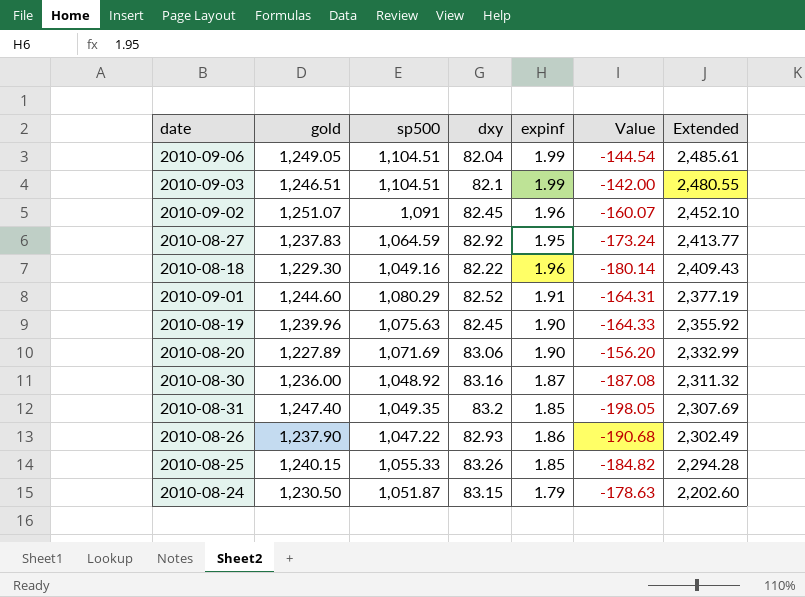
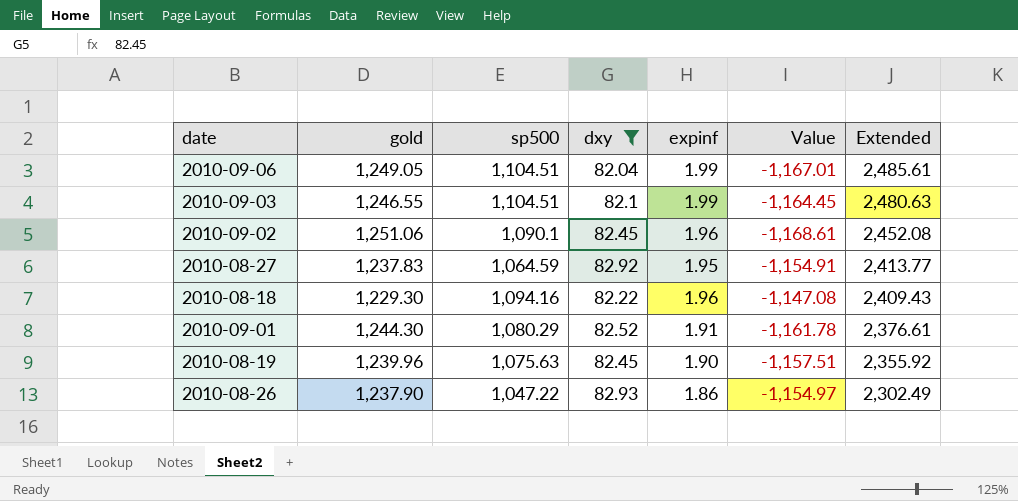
filter: none -> dxy <= 82.93
column Value | formula: [sp500] - [gold] -> [dxy] - [gold]
2010-09-03 | gold: 1,246.51 -> 1,246.55
2010-09-03 | Extended: 2,480.55 -> 2,480.63
2010-09-02 | gold: 1,251.07 -> 1,251.06
2010-09-02 | sp500: 1,091 -> 1,090.1
2010-09-02 | Extended: 2,452.10 -> 2,452.08
2010-08-18 | sp500: 1,049.16 -> 1,094.16
2010-09-01 | gold: 1,244.60 -> 1,244.30
2010-09-01 | Extended: 2,377.19 -> 2,376.61

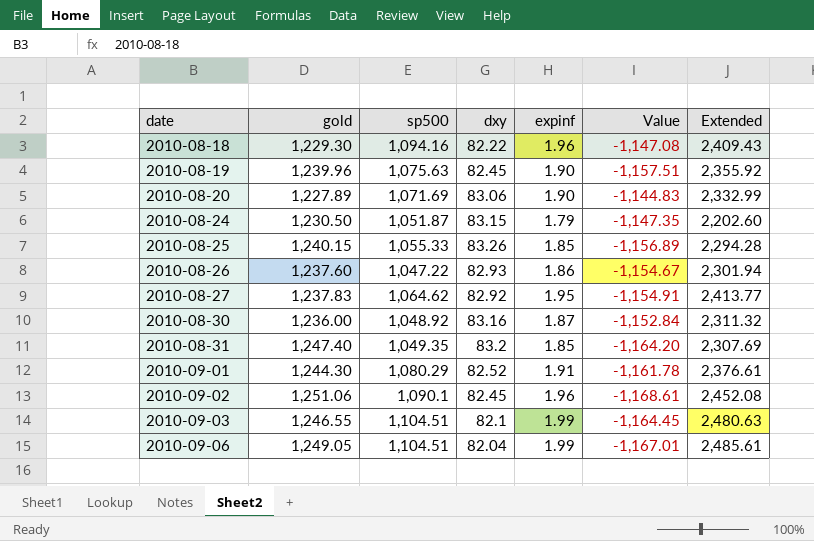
filter: dxy <= 82.93 -> none
row order: Extended descending -> date ascending
2010-08-26 | gold: 1,237.90 -> 1,237.60
2010-08-26 | Value: -1,154.97 -> -1,154.67
2010-08-26 | Extended: 2,302.49 -> 2,301.94
2010-08-27 | sp500: 1,064.59 -> 1,064.62

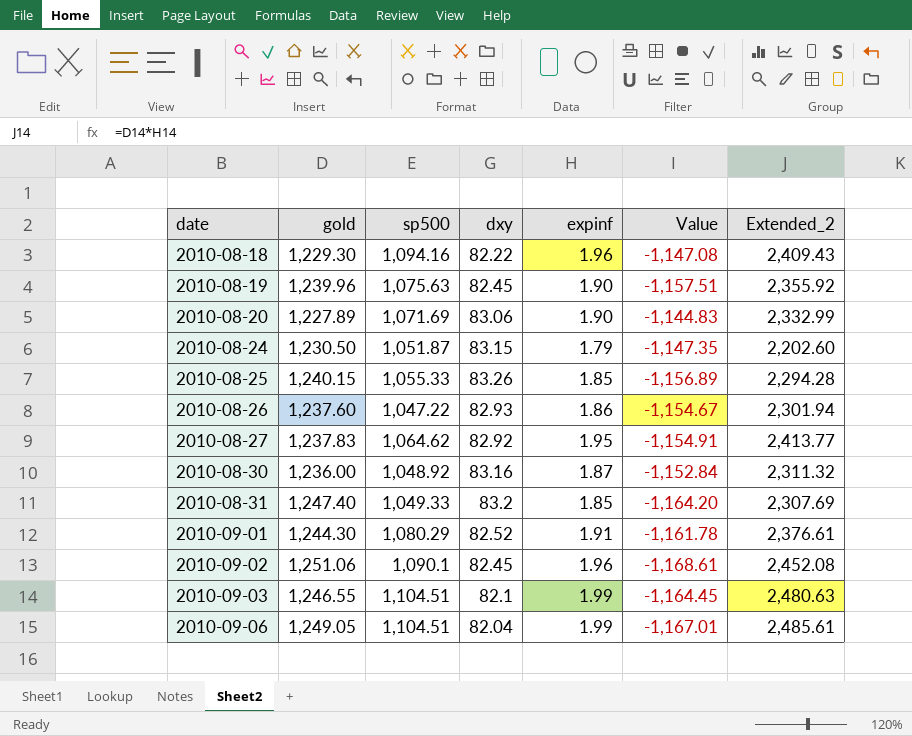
column name: Extended -> Extended_2
2010-08-31 | sp500: 1,049.35 -> 1,049.33

